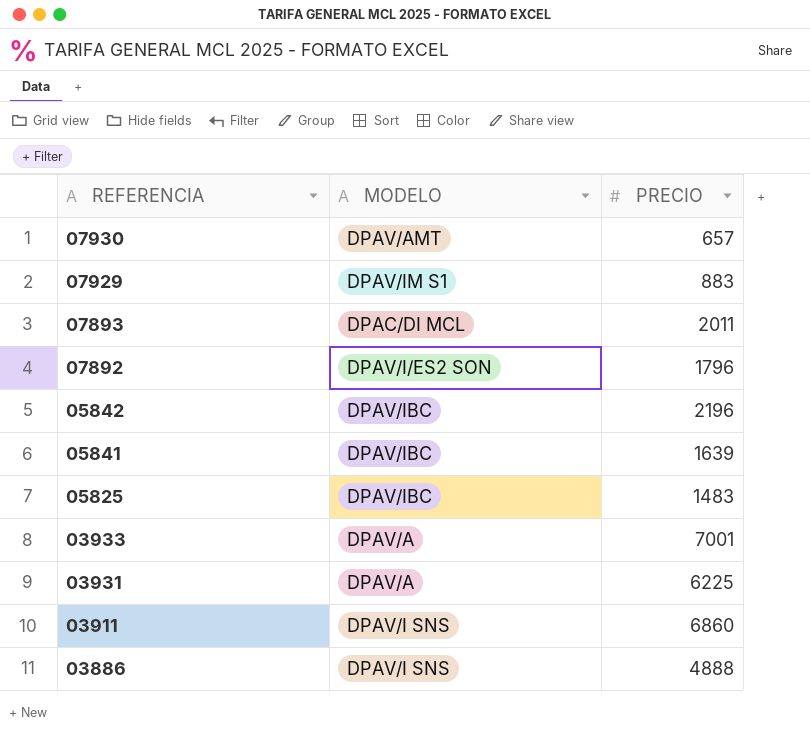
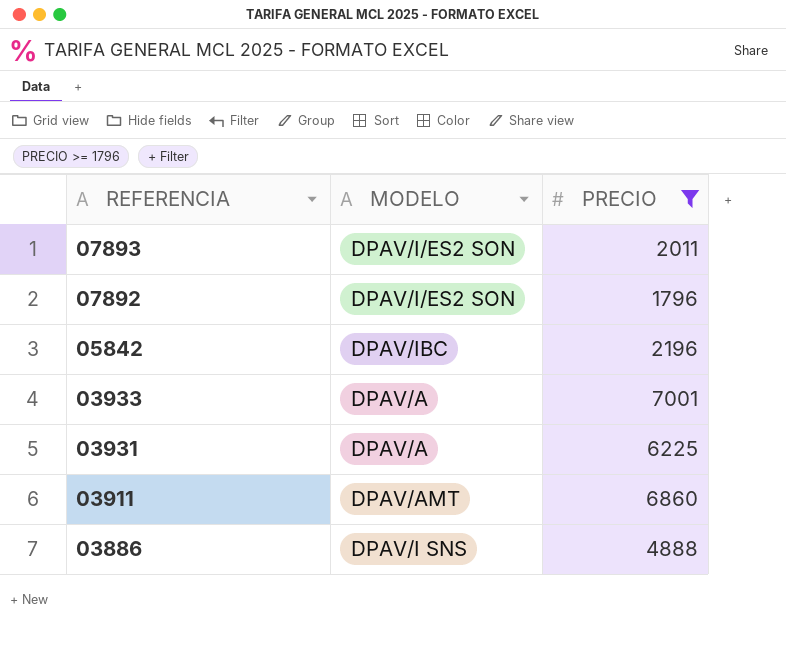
filter: none -> PRECIO >= 1796
07893 | MODELO: DPAC/DI MCL -> DPAV/I/ES2 SON
03911 | MODELO: DPAV/I SNS -> DPAV/AMT

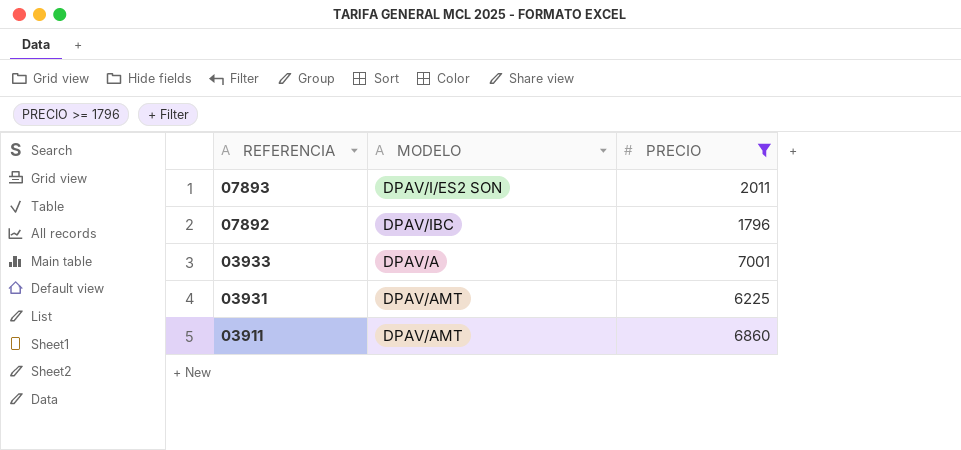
row 05842: DPAV/IBC | 2196 -> none
row 03886: DPAV/I SNS | 4888 -> none
07892 | MODELO: DPAV/I/ES2 SON -> DPAV/IBC
03931 | MODELO: DPAV/A -> DPAV/AMT

